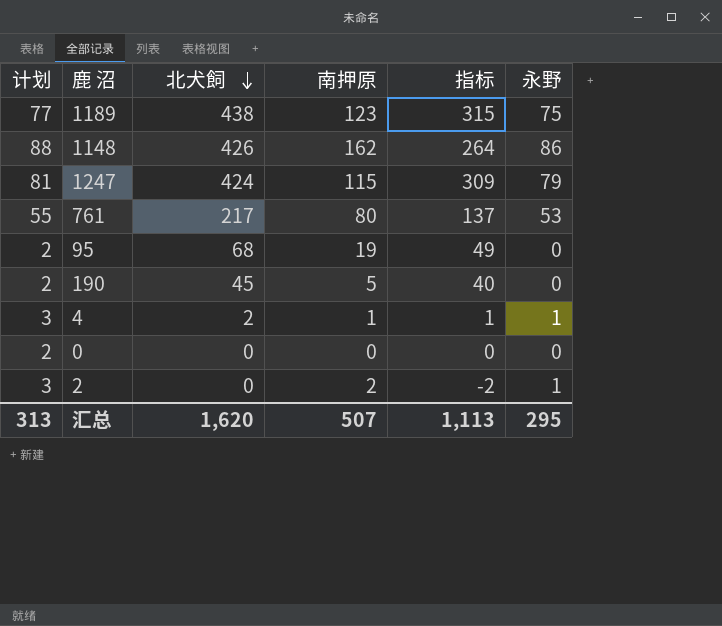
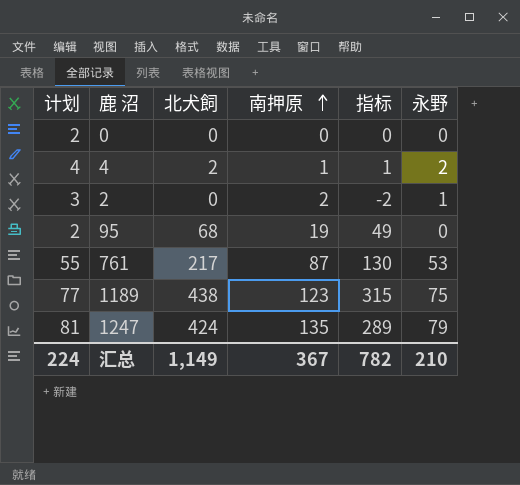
row order: 北犬飼 descending -> 南押原 ascending
row 1148: 88 | 426 | 162 | 264 | 86 -> none
row 190: 2 | 45 | 5 | 40 | 0 -> none
4 | 计划: 3 -> 4
4 | 永野: 1 -> 2
761 | 南押原: 80 -> 87
761 | 指标: 137 -> 130
1247 | 南押原: 115 -> 135
1247 | 指标: 309 -> 289
汇总 | 计划: 313 -> 224
汇总 | 北犬飼: 1,620 -> 1,149
汇总 | 南押原: 507 -> 367
汇总 | 指标: 1,113 -> 782
汇总 | 永野: 295 -> 210

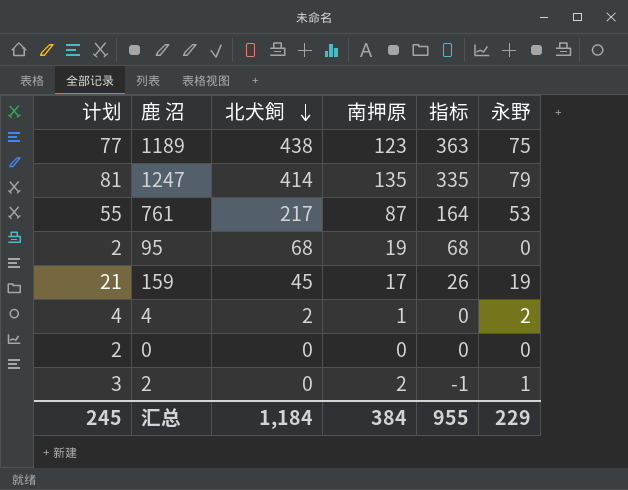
row order: 南押原 ascending -> 北犬飼 descending
column 指标 | formula: [北犬飼] - [南押原] -> [北犬飼] - [永野]
1247 | 北犬飼: 424 -> 414
row 159: none -> 21 | 45 | 17 | 26 | 19
汇总 | 计划: 224 -> 245
汇总 | 北犬飼: 1,149 -> 1,184
汇总 | 南押原: 367 -> 384
汇总 | 指标: 782 -> 955
汇总 | 永野: 210 -> 229

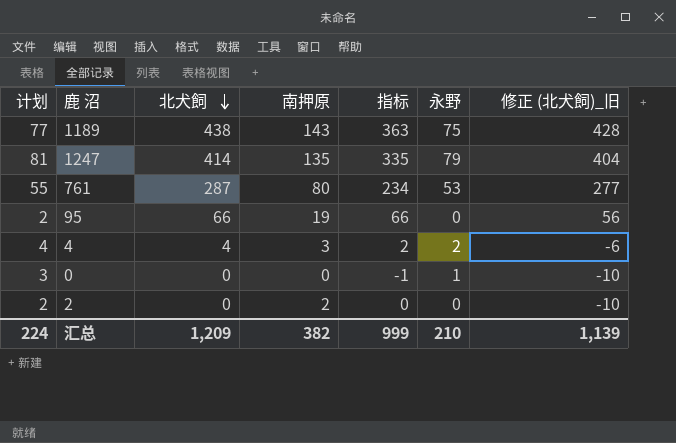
column 修正 (北犬飼)_旧 | formula: none -> [北犬飼] - 10
row 159: 21 | 45 | 17 | 26 | 19 -> none
1189 | 南押原: 123 -> 143
761 | 北犬飼: 217 -> 287
761 | 南押原: 87 -> 80
761 | 指标: 164 -> 234
95 | 北犬飼: 68 -> 66
95 | 指标: 68 -> 66
4 | 北犬飼: 2 -> 4
4 | 南押原: 1 -> 3
4 | 指标: 0 -> 2
0 | 计划: 2 -> 3
0 | 指标: 0 -> -1
0 | 永野: 0 -> 1
2 | 计划: 3 -> 2
2 | 指标: -1 -> 0
2 | 永野: 1 -> 0
汇总 | 计划: 245 -> 224
汇总 | 北犬飼: 1,184 -> 1,209
汇总 | 南押原: 384 -> 382
汇总 | 指标: 955 -> 999
汇总 | 永野: 229 -> 210

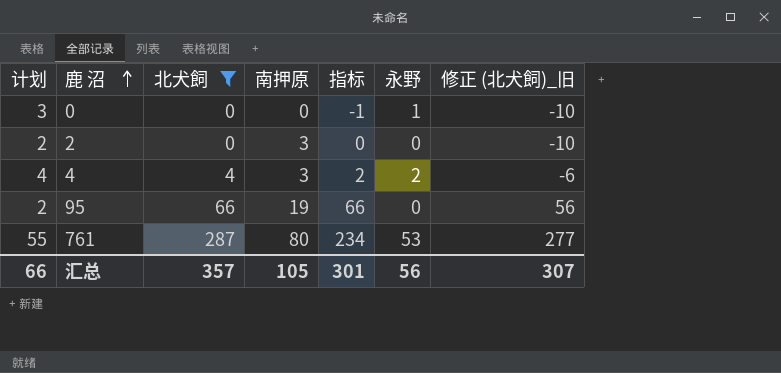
filter: none -> 北犬飼 <= 287
row order: 北犬飼 descending -> 鹿 沼 ascending
2 | 南押原: 2 -> 3
汇总 | 计划: 224 -> 66
汇总 | 北犬飼: 1,209 -> 357
汇总 | 南押原: 382 -> 105
汇总 | 指标: 999 -> 301
汇总 | 永野: 210 -> 56
汇总 | 修正 (北犬飼)_旧: 1,139 -> 307

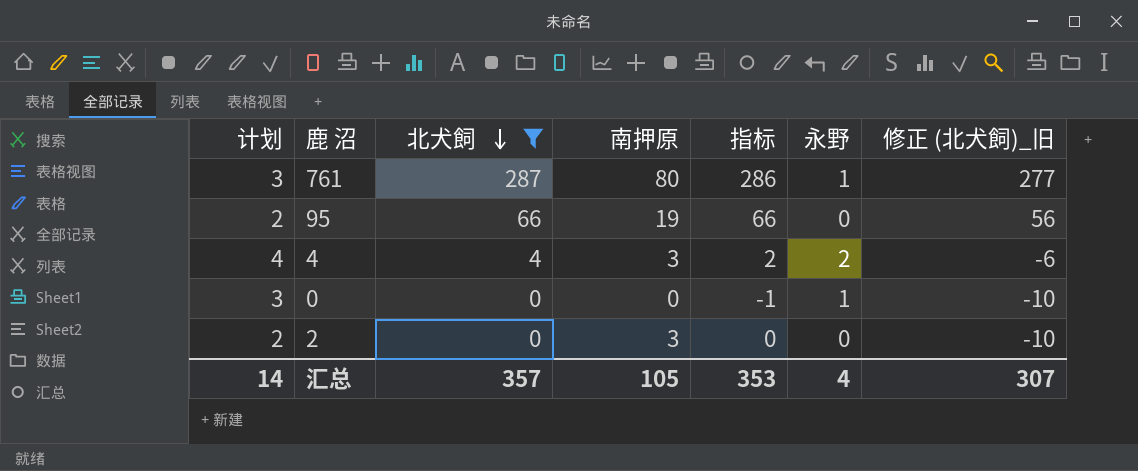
row order: 鹿 沼 ascending -> 北犬飼 descending
761 | 计划: 55 -> 3
761 | 指标: 234 -> 286
761 | 永野: 53 -> 1
汇总 | 计划: 66 -> 14
汇总 | 指标: 301 -> 353
汇总 | 永野: 56 -> 4

